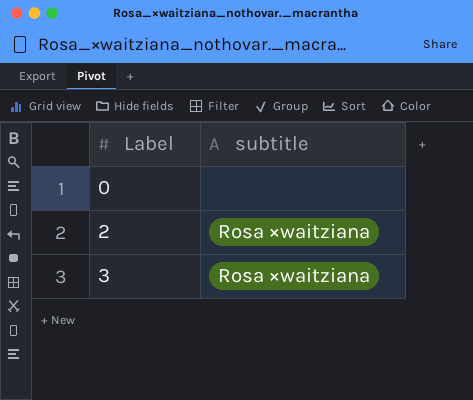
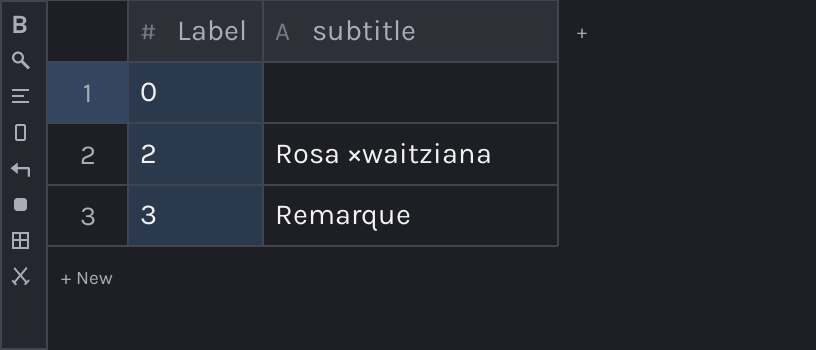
3 | subtitle: Rosa ×waitziana -> Remarque

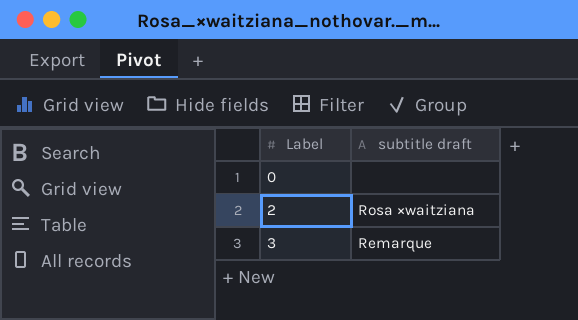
column name: subtitle -> subtitle draft

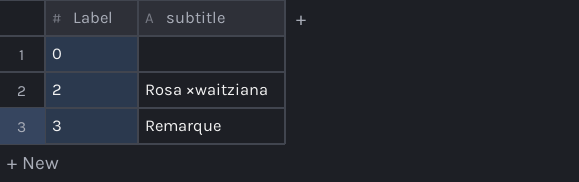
column name: subtitle draft -> subtitle

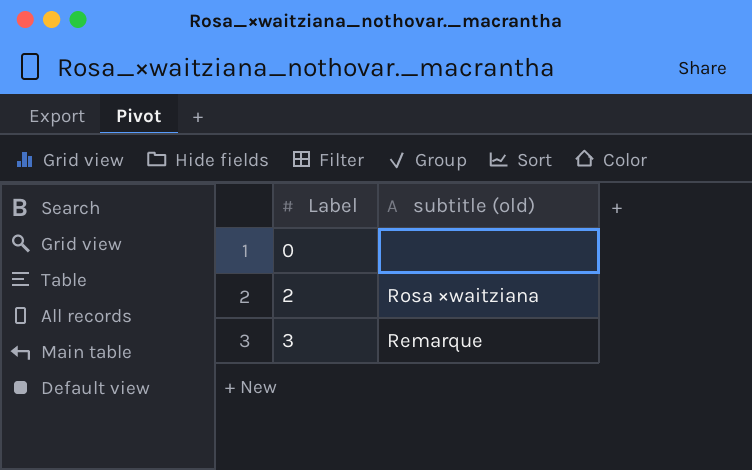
column name: subtitle -> subtitle (old)

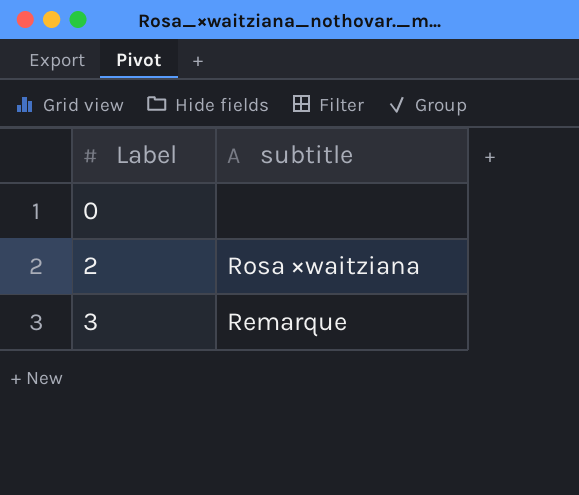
column name: subtitle (old) -> subtitle

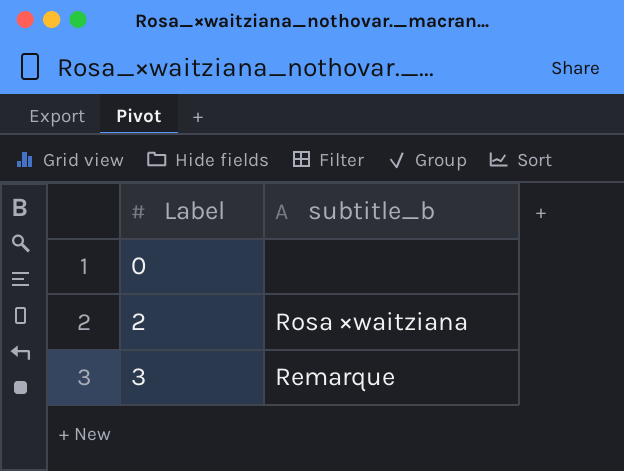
column name: subtitle -> subtitle_b

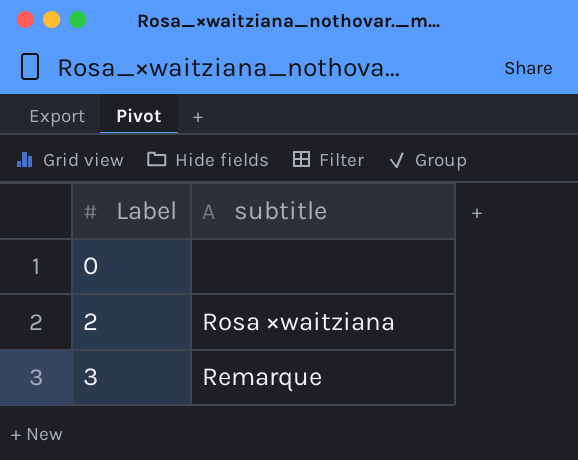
column name: subtitle_b -> subtitle

